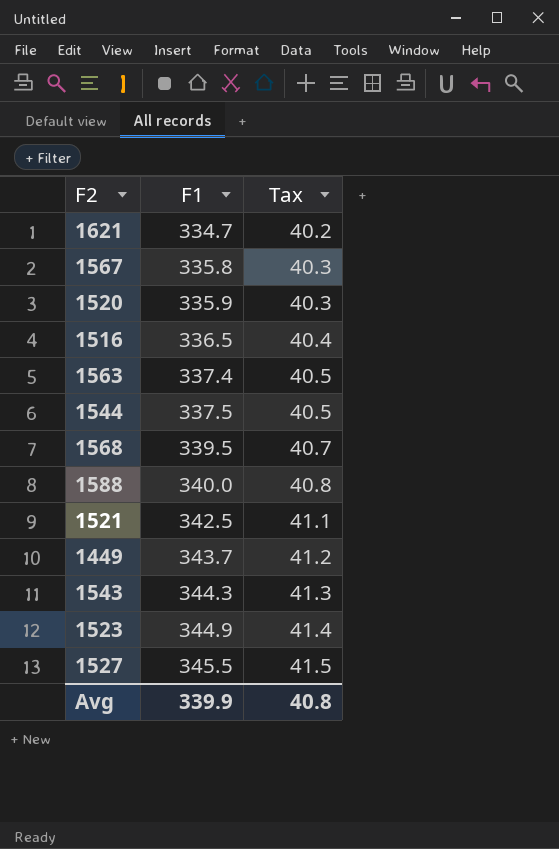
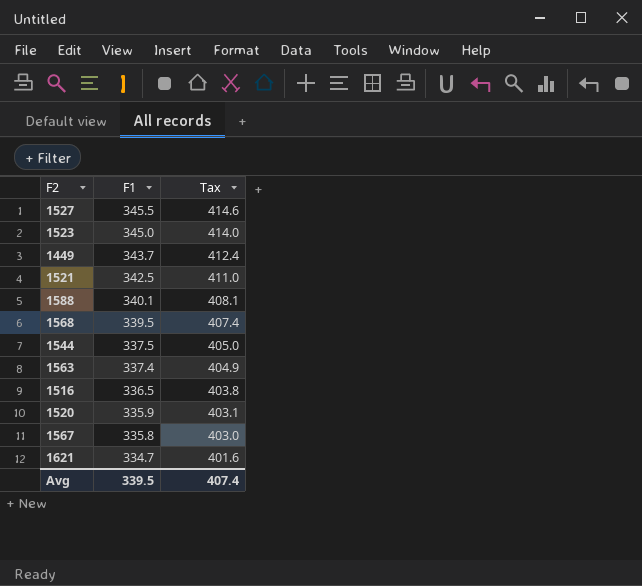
row order: F1 ascending -> F1 descending
column Tax | formula: [F1] * 0.12 -> [F1] * 1.2
row 1543: 344.3 | 41.3 -> none
1523 | F1: 344.9 -> 345.0
1588 | F1: 340.0 -> 340.1
Avg | F1: 339.9 -> 339.5
Avg | Tax: 40.8 -> 407.4

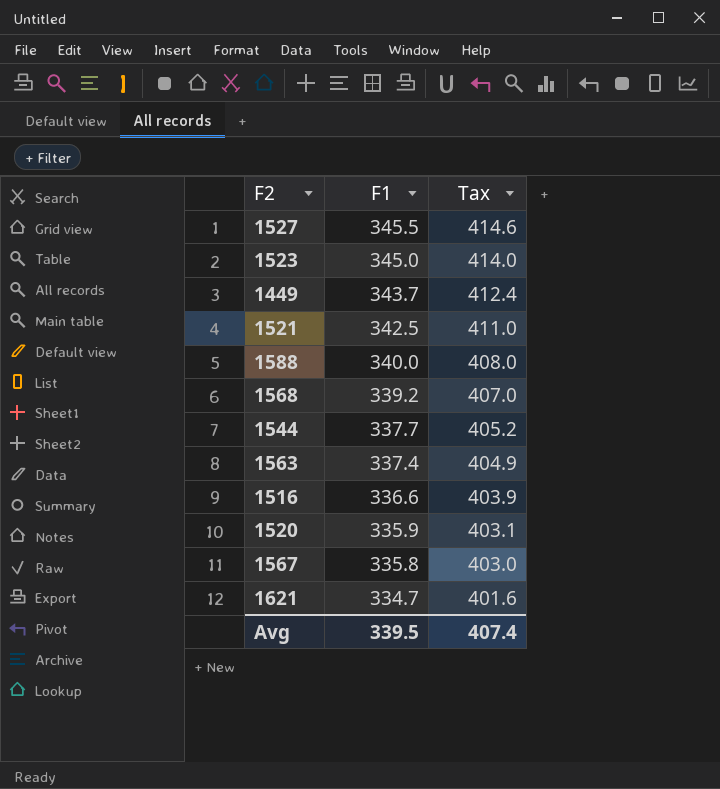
1588 | F1: 340.1 -> 340.0
1588 | Tax: 408.1 -> 408.0
1568 | F1: 339.5 -> 339.2
1568 | Tax: 407.4 -> 407.0
1544 | F1: 337.5 -> 337.7
1544 | Tax: 405.0 -> 405.2
1516 | F1: 336.5 -> 336.6
1516 | Tax: 403.8 -> 403.9

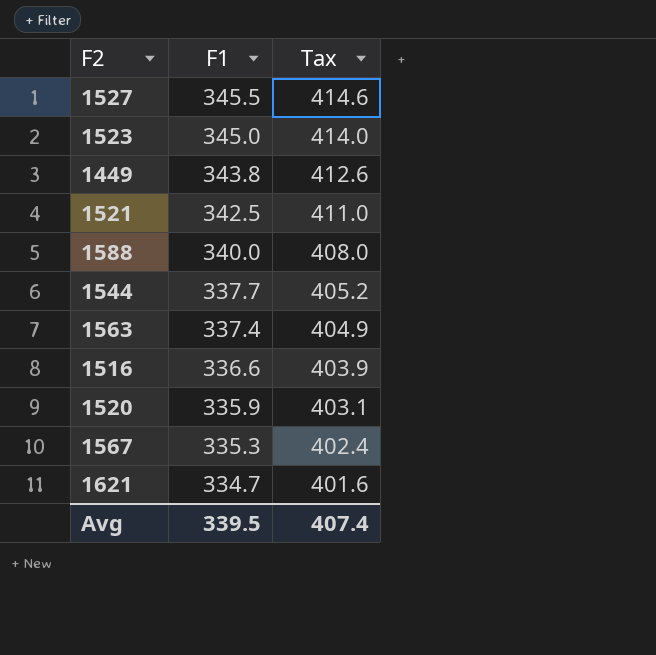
row 1568: 339.2 | 407.0 -> none
1449 | F1: 343.7 -> 343.8
1449 | Tax: 412.4 -> 412.6
1567 | F1: 335.8 -> 335.3
1567 | Tax: 403.0 -> 402.4

